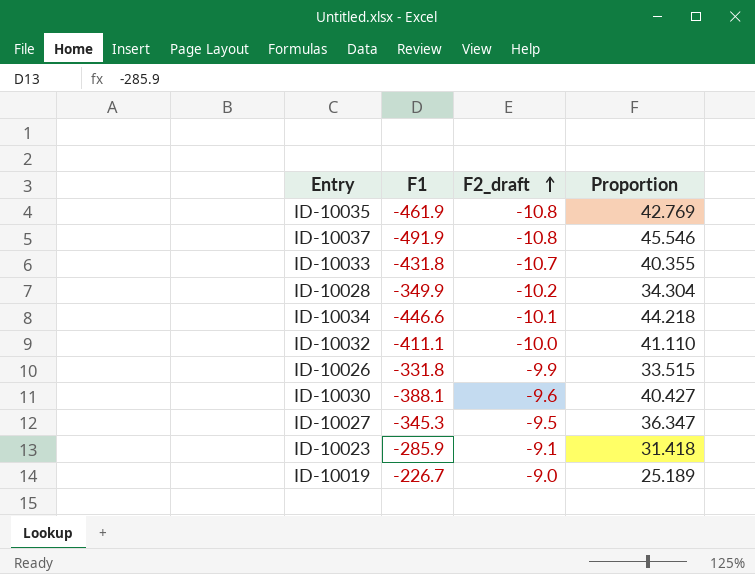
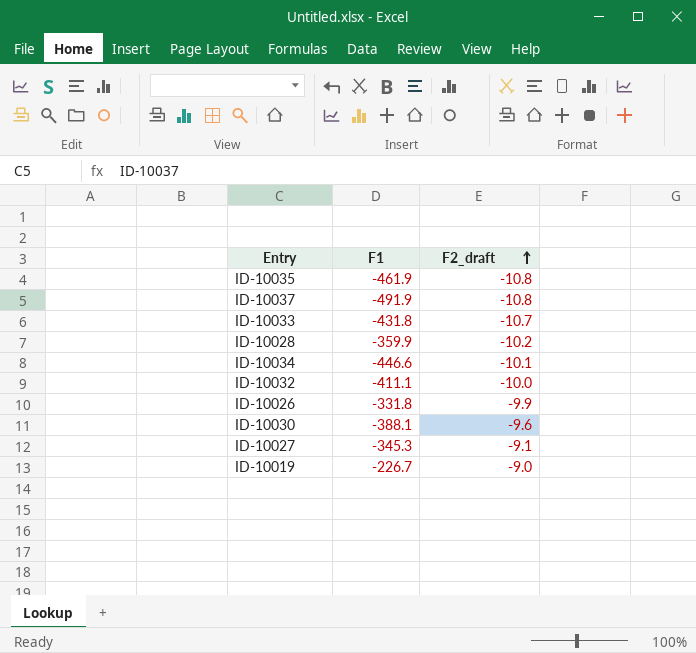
column Proportion | formula: [F1] / [F2_draft] -> none
row ID-10023: -285.9 | -9.1 | 31.418 -> none
ID-10028 | F1: -349.9 -> -359.9
ID-10027 | F2_draft: -9.5 -> -9.1

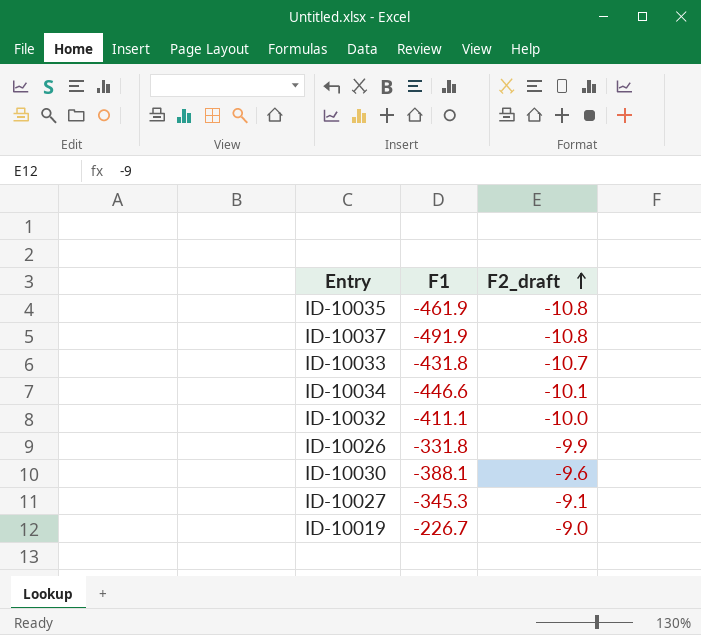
row ID-10028: -359.9 | -10.2 -> none

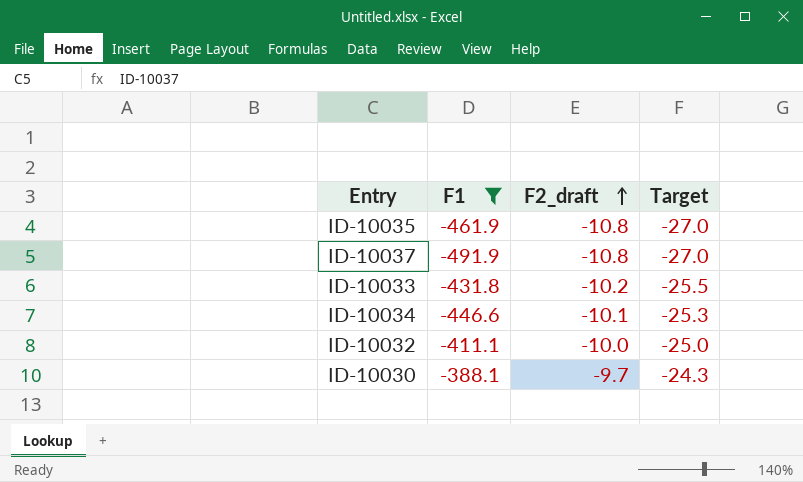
filter: none -> F1 <= -388.1
column Target | formula: none -> [F2_draft] * 2.5
ID-10033 | F2_draft: -10.7 -> -10.2
ID-10030 | F2_draft: -9.6 -> -9.7

